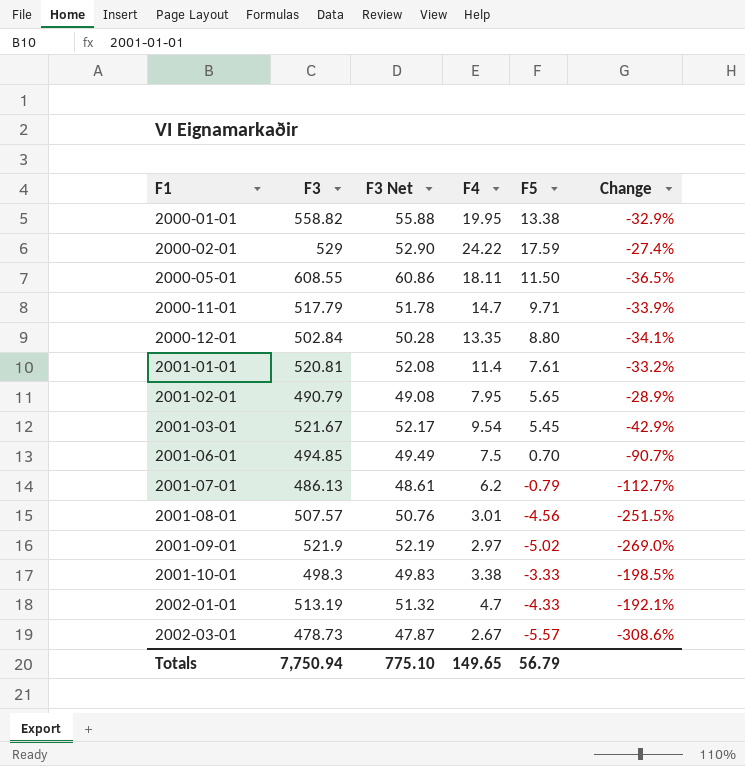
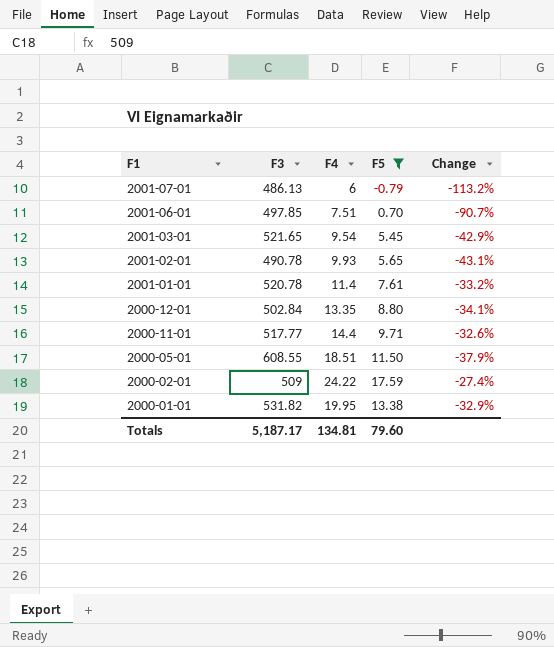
filter: none -> F5 >= -0.79
row order: F1 ascending -> F1 descending
column F3 Net | formula: [F3] * 0.1 -> none
2001-07-01 | F4: 6.2 -> 6
2001-07-01 | Change: -112.7% -> -113.2%
2001-06-01 | F3: 494.85 -> 497.85
2001-06-01 | F4: 7.5 -> 7.51
2001-03-01 | F3: 521.67 -> 521.65
2001-02-01 | F3: 490.79 -> 490.78
2001-02-01 | F4: 7.95 -> 9.93
2001-02-01 | Change: -28.9% -> -43.1%
2001-01-01 | F3: 520.81 -> 520.78
2000-11-01 | F3: 517.79 -> 517.77
2000-11-01 | F4: 14.7 -> 14.4
2000-11-01 | Change: -33.9% -> -32.6%
2000-05-01 | F4: 18.11 -> 18.51
2000-05-01 | Change: -36.5% -> -37.9%
2000-02-01 | F3: 529 -> 509
2000-01-01 | F3: 558.82 -> 531.82
Totals | F3: 7,750.94 -> 5,187.17
Totals | F4: 149.65 -> 134.81
Totals | F5: 56.79 -> 79.60

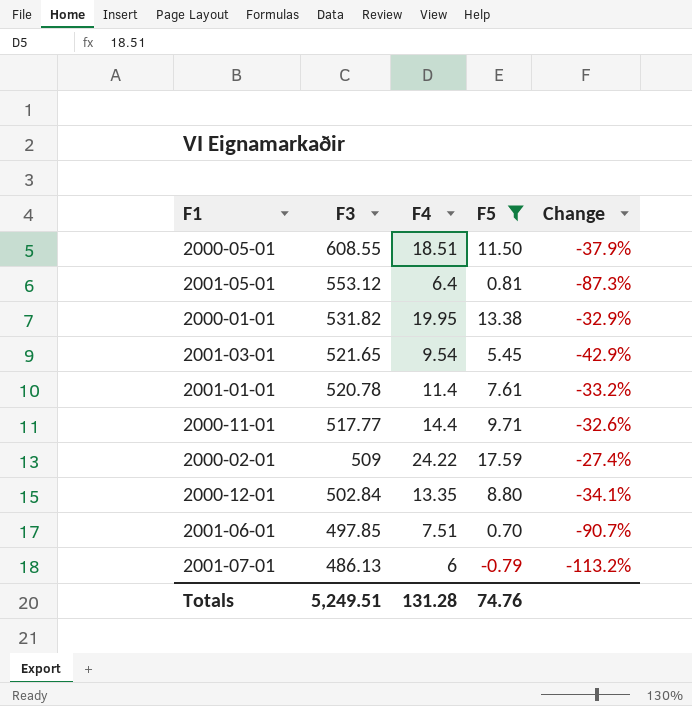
row order: F1 descending -> F3 descending
row 2001-02-01: 490.78 | 9.93 | 5.65 | -43.1% -> none
row 2001-05-01: none -> 553.12 | 6.4 | 0.81 | -87.3%
Totals | F3: 5,187.17 -> 5,249.51
Totals | F4: 134.81 -> 131.28
Totals | F5: 79.60 -> 74.76

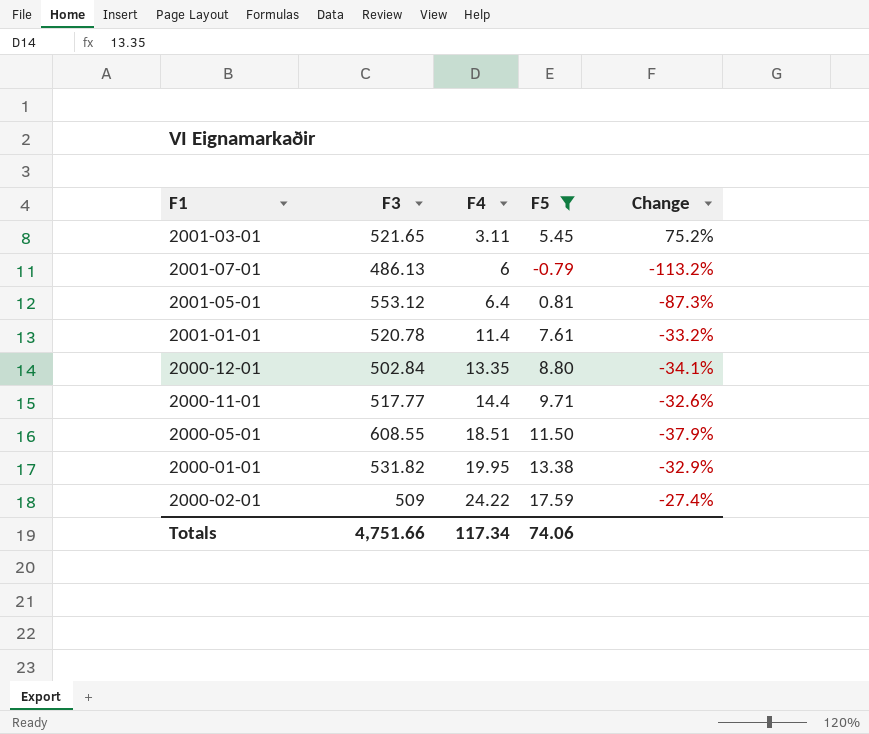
row order: F3 descending -> F4 ascending
row 2001-06-01: 497.85 | 7.51 | 0.70 | -90.7% -> none
2001-03-01 | F4: 9.54 -> 3.11
2001-03-01 | Change: -42.9% -> 75.2%
Totals | F3: 5,249.51 -> 4,751.66
Totals | F4: 131.28 -> 117.34
Totals | F5: 74.76 -> 74.06

